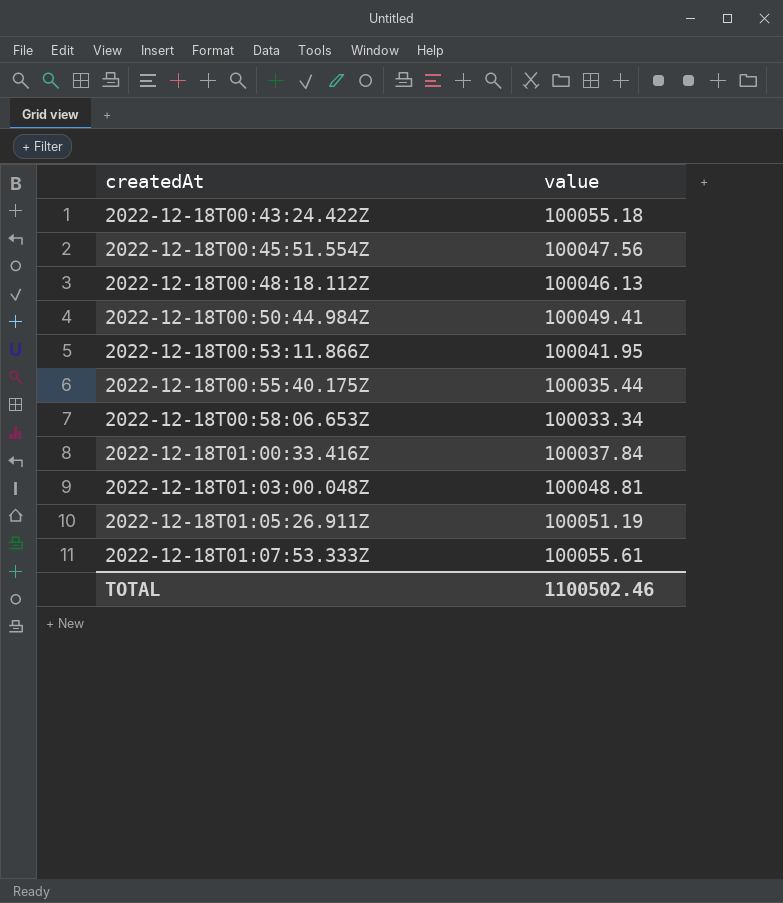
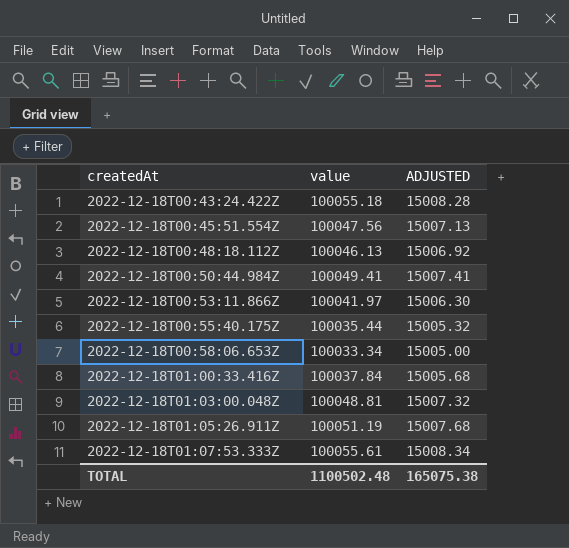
column ADJUSTED | formula: none -> [value] * 0.15
2022-12-18T00:53:11.866Z | value: 100041.95 -> 100041.97
TOTAL | value: 1100502.46 -> 1100502.48

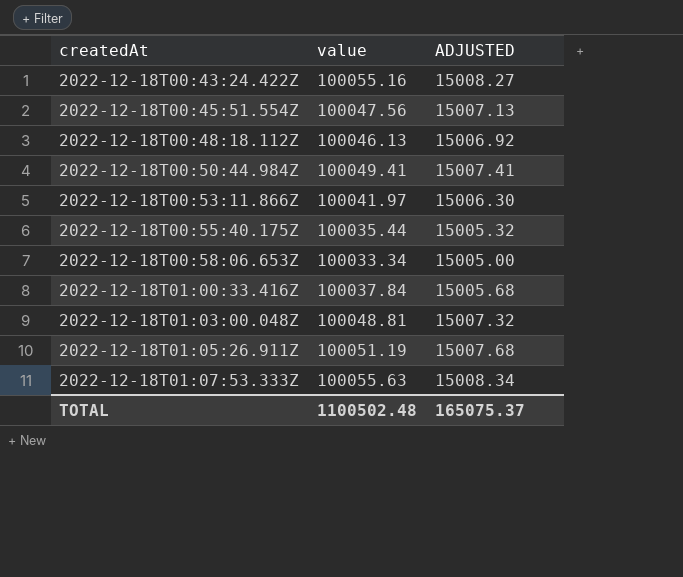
2022-12-18T00:43:24.422Z | value: 100055.18 -> 100055.16
2022-12-18T00:43:24.422Z | ADJUSTED: 15008.28 -> 15008.27
2022-12-18T01:07:53.333Z | value: 100055.61 -> 100055.63
TOTAL | ADJUSTED: 165075.38 -> 165075.37

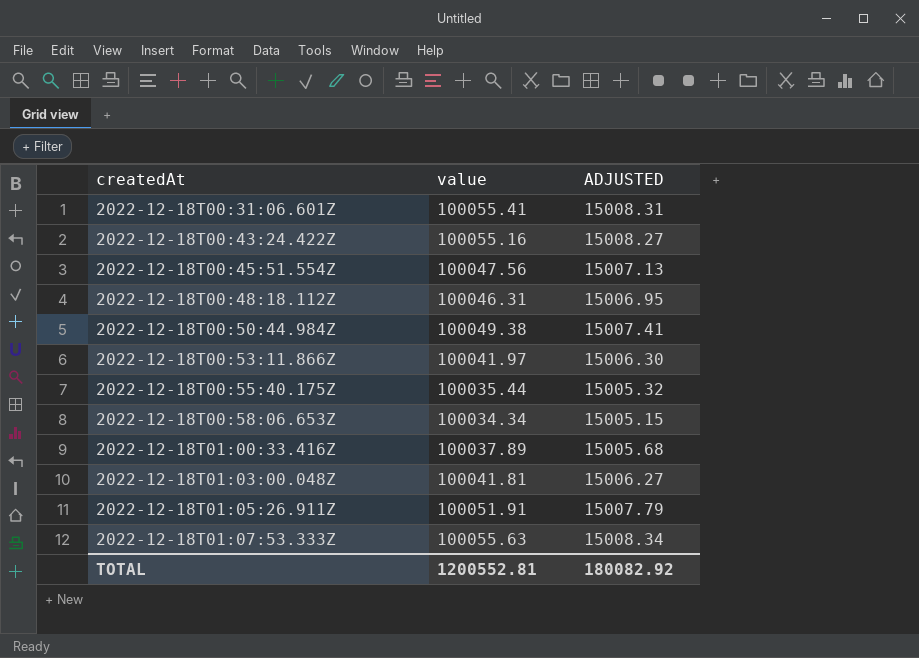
row 2022-12-18T00:31:06.601Z: none -> 100055.41 | 15008.31
2022-12-18T00:48:18.112Z | value: 100046.13 -> 100046.31
2022-12-18T00:48:18.112Z | ADJUSTED: 15006.92 -> 15006.95
2022-12-18T00:50:44.984Z | value: 100049.41 -> 100049.38
2022-12-18T00:58:06.653Z | value: 100033.34 -> 100034.34
2022-12-18T00:58:06.653Z | ADJUSTED: 15005.00 -> 15005.15
2022-12-18T01:00:33.416Z | value: 100037.84 -> 100037.89
2022-12-18T01:03:00.048Z | value: 100048.81 -> 100041.81
2022-12-18T01:03:00.048Z | ADJUSTED: 15007.32 -> 15006.27
2022-12-18T01:05:26.911Z | value: 100051.19 -> 100051.91
2022-12-18T01:05:26.911Z | ADJUSTED: 15007.68 -> 15007.79
TOTAL | value: 1100502.48 -> 1200552.81
TOTAL | ADJUSTED: 165075.37 -> 180082.92

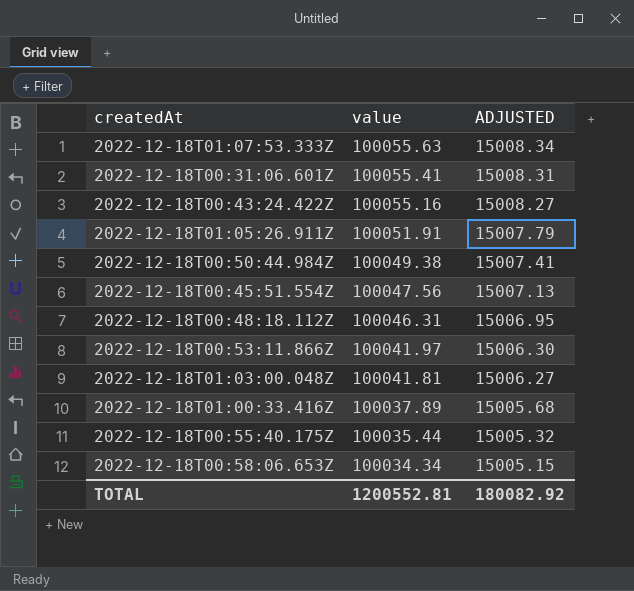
row order: createdAt ascending -> value descending

